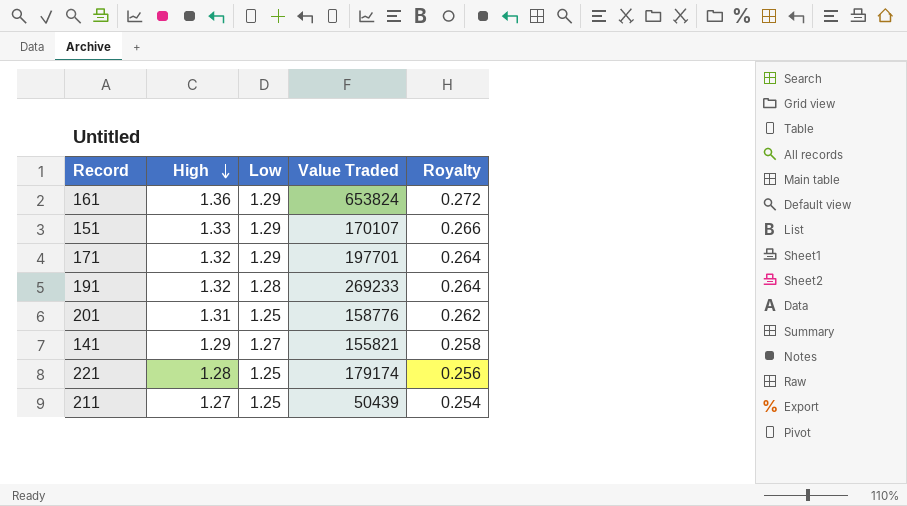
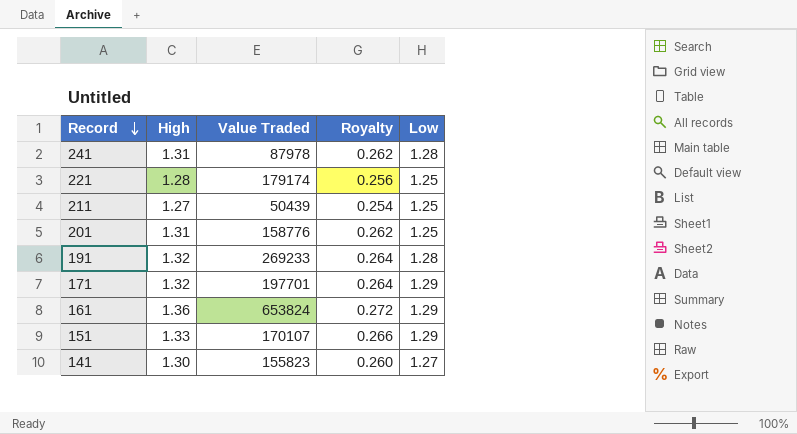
row order: High descending -> Record descending
column Low | position: 3 -> 5
row 241: none -> 1.31 | 87978 | 0.262 | 1.28
141 | High: 1.29 -> 1.30
141 | Value Traded: 155821 -> 155823
141 | Royalty: 0.258 -> 0.260

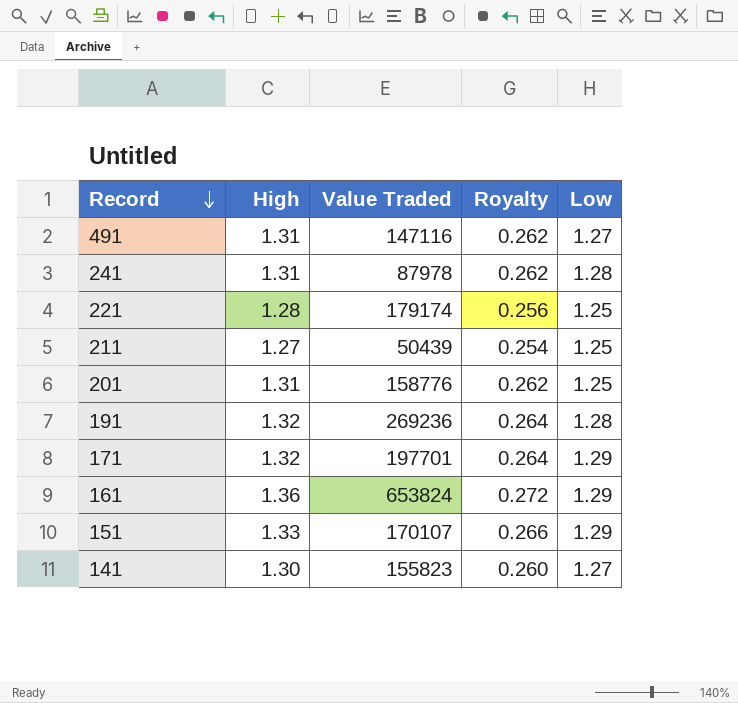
row 491: none -> 1.31 | 147116 | 0.262 | 1.27
191 | Value Traded: 269233 -> 269236

